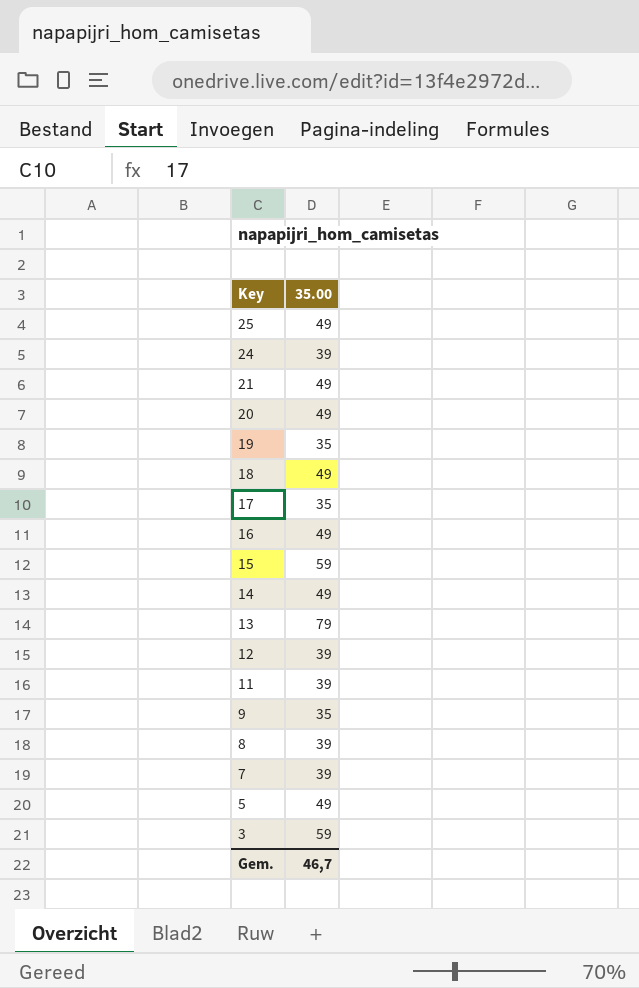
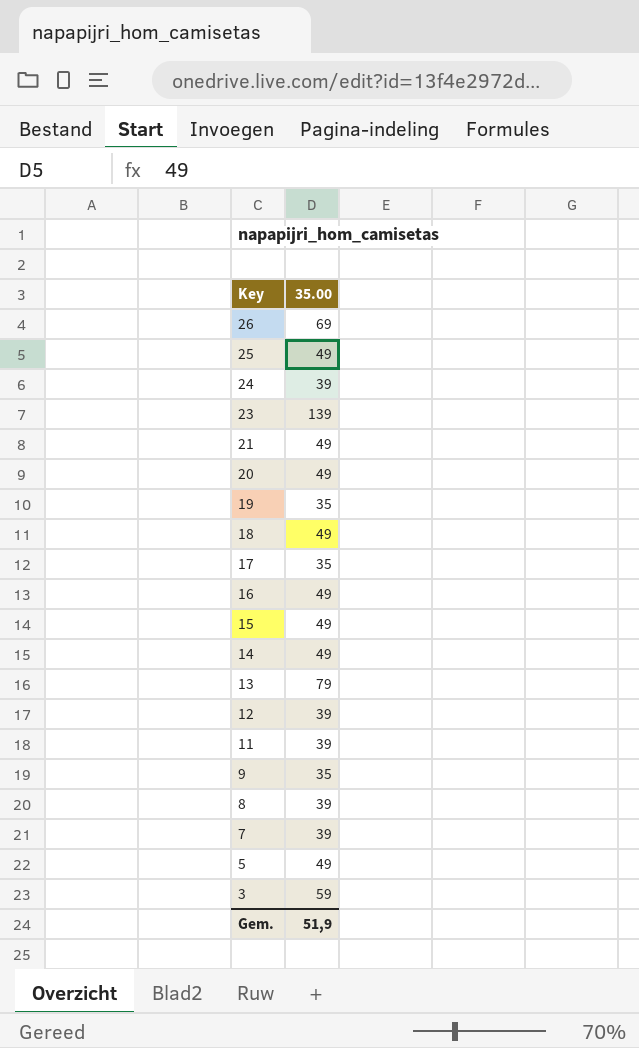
row 26: none -> 69
row 23: none -> 139
15 | 35.00: 59 -> 49
Gem. | 35.00: 46,7 -> 51,9

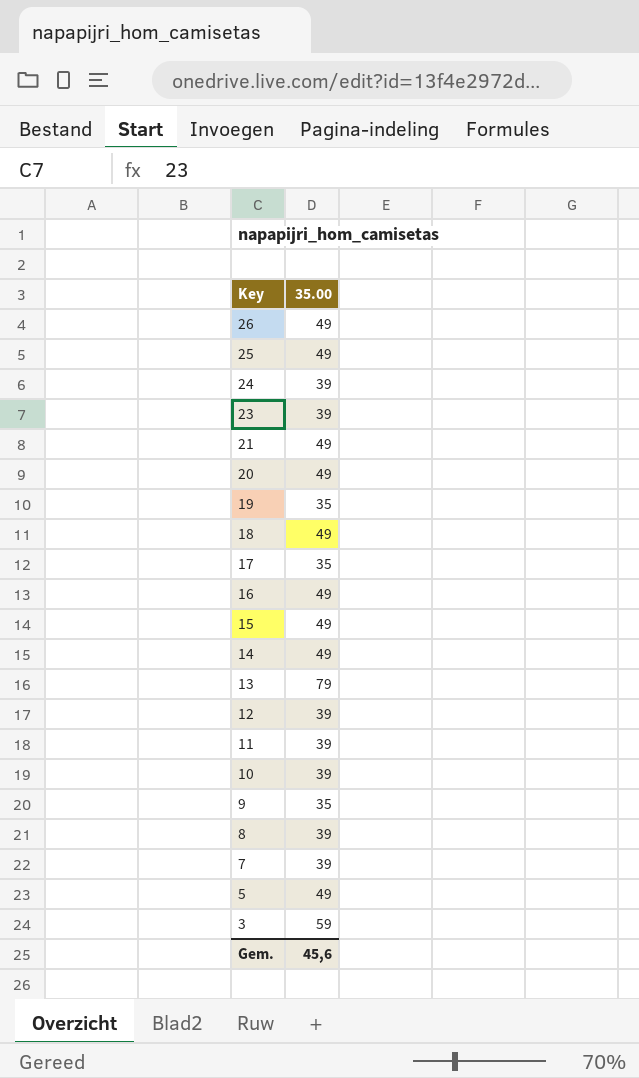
26 | 35.00: 69 -> 49
23 | 35.00: 139 -> 39
row 10: none -> 39
Gem. | 35.00: 51,9 -> 45,6

